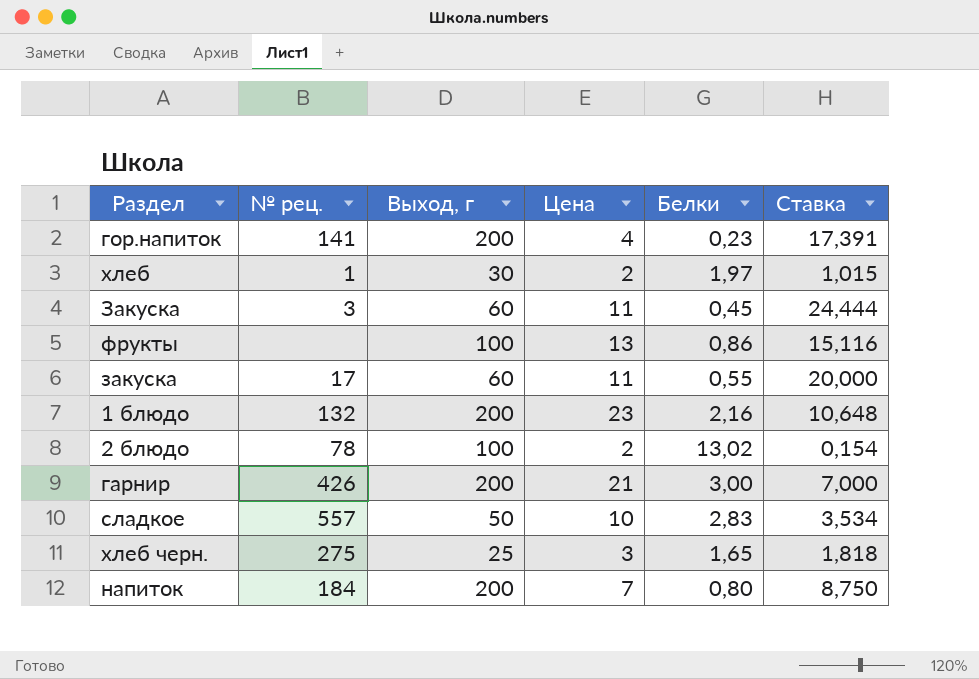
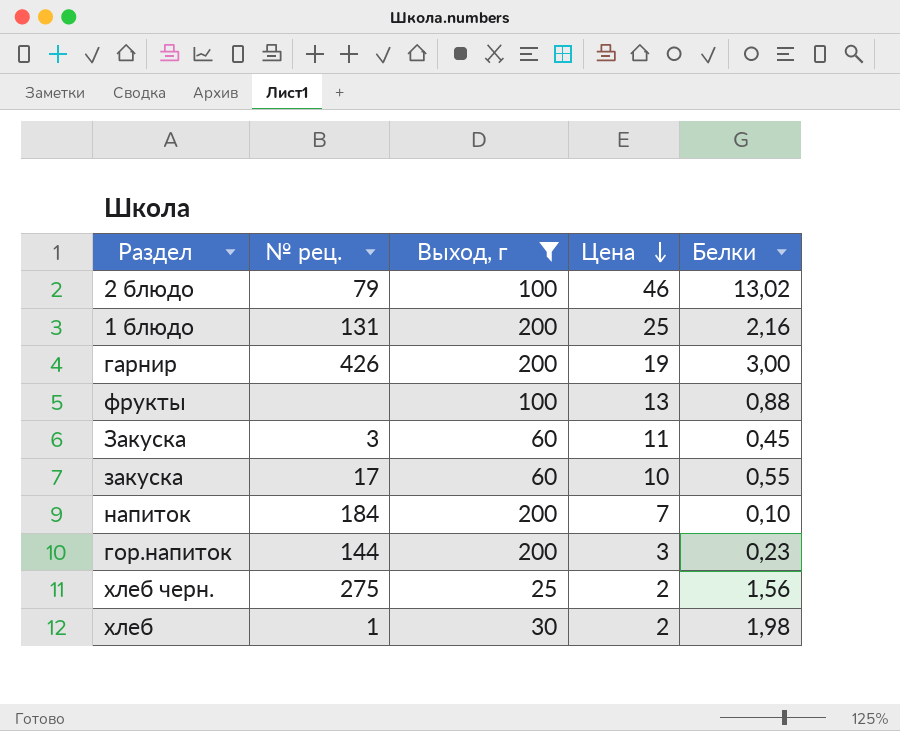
filter: none -> Выход, г != 50
row order: none -> Цена descending
column Ставка | formula: [Цена] / [Белки] -> none
2 блюдо | № рец.: 78 -> 79
2 блюдо | Цена: 2 -> 46
1 блюдо | № рец.: 132 -> 131
1 блюдо | Цена: 23 -> 25
гарнир | Цена: 21 -> 19
фрукты | Белки: 0,86 -> 0,88
закуска | Цена: 11 -> 10
напиток | Белки: 0,80 -> 0,10
гор.напиток | № рец.: 141 -> 144
гор.напиток | Цена: 4 -> 3
хлеб черн. | Цена: 3 -> 2
хлеб черн. | Белки: 1,65 -> 1,56
хлеб | Белки: 1,97 -> 1,98

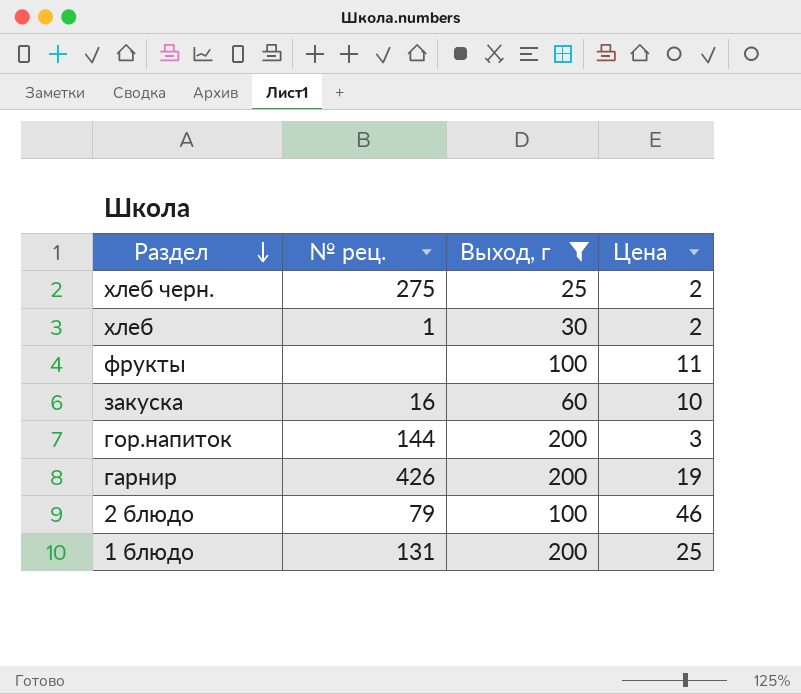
row order: Цена descending -> Раздел descending
column Белки | position: 5 -> none
row Закуска: 3 | 60 | 11 | 0,45 -> none
row напиток: 184 | 200 | 7 | 0,10 -> none
фрукты | Цена: 13 -> 11
закуска | № рец.: 17 -> 16

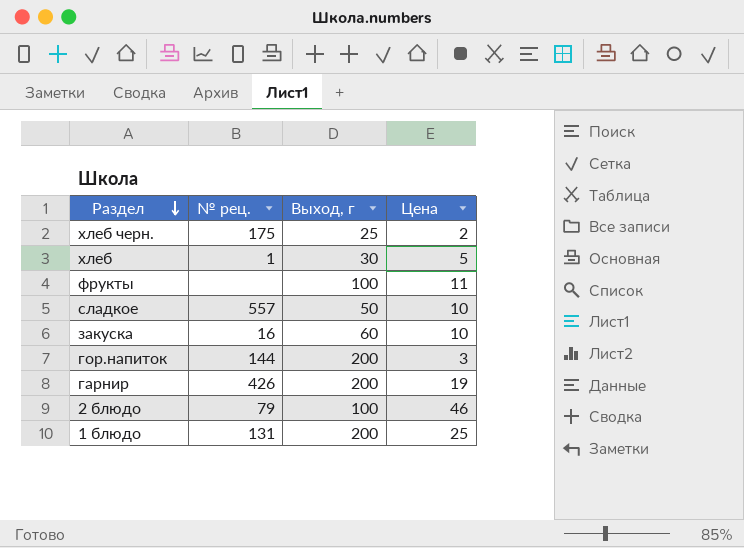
filter: Выход, г != 50 -> none
хлеб черн. | № рец.: 275 -> 175
хлеб | Цена: 2 -> 5

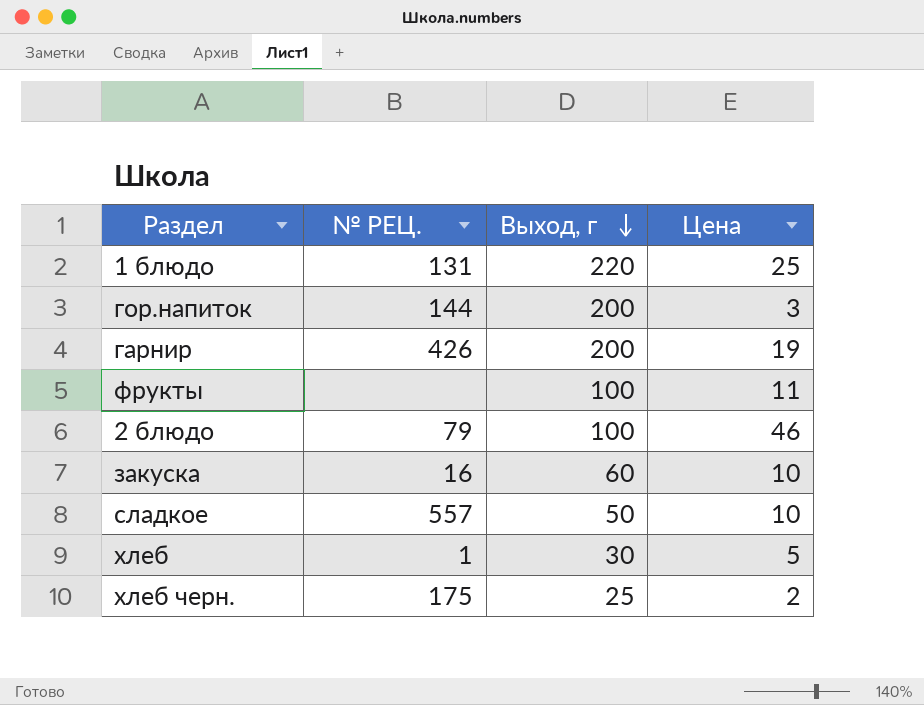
row order: Раздел descending -> Выход, г descending
column name: № рец. -> № РЕЦ.
1 блюдо | Выход, г: 200 -> 220

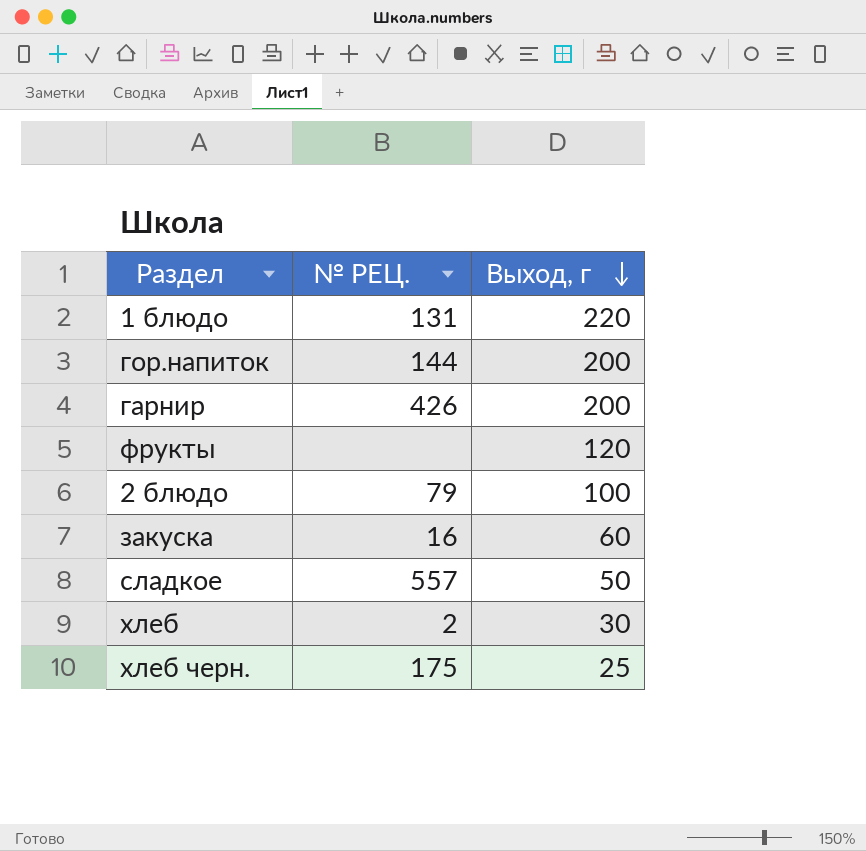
column Цена | position: 4 -> none
фрукты | Выход, г: 100 -> 120
хлеб | № РЕЦ.: 1 -> 2

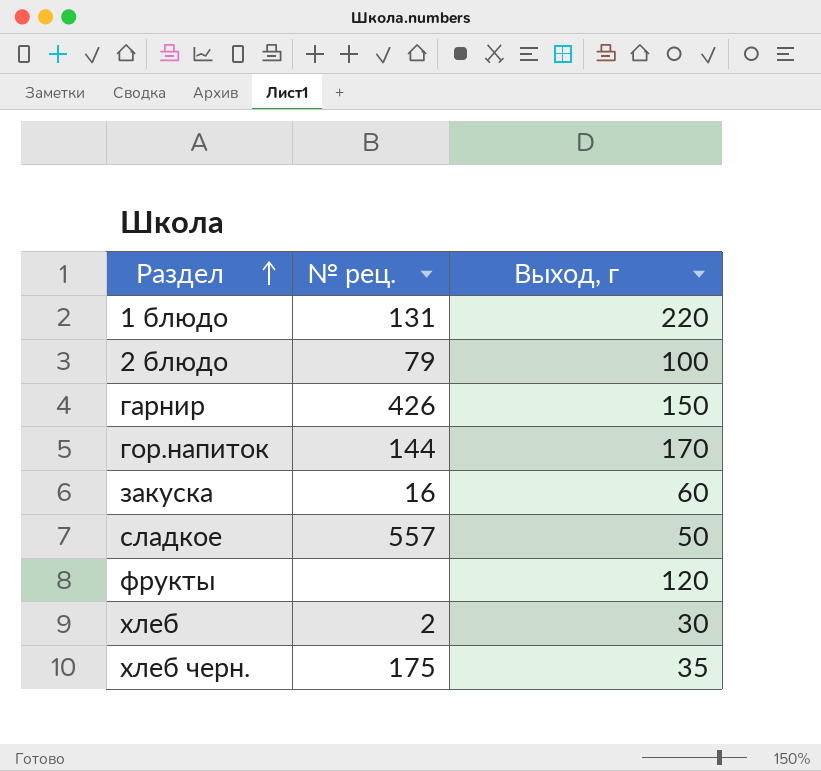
row order: Выход, г descending -> Раздел ascending
column name: № РЕЦ. -> № рец.
гарнир | Выход, г: 200 -> 150
гор.напиток | Выход, г: 200 -> 170
хлеб черн. | Выход, г: 25 -> 35

